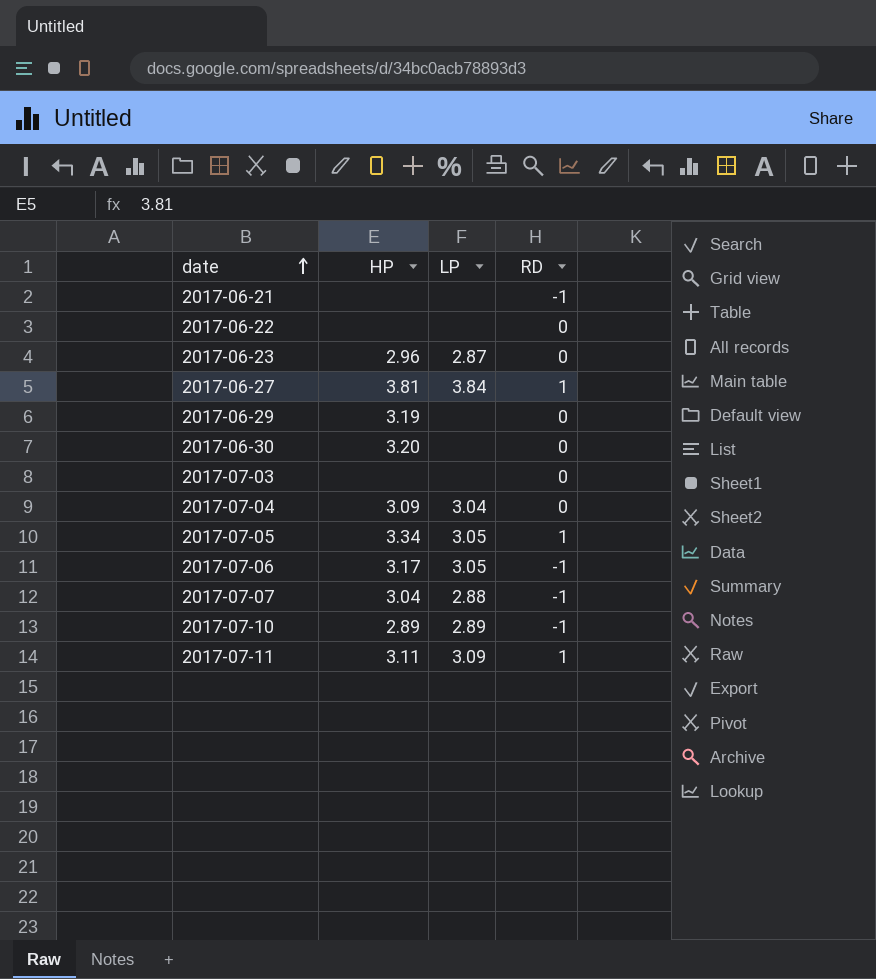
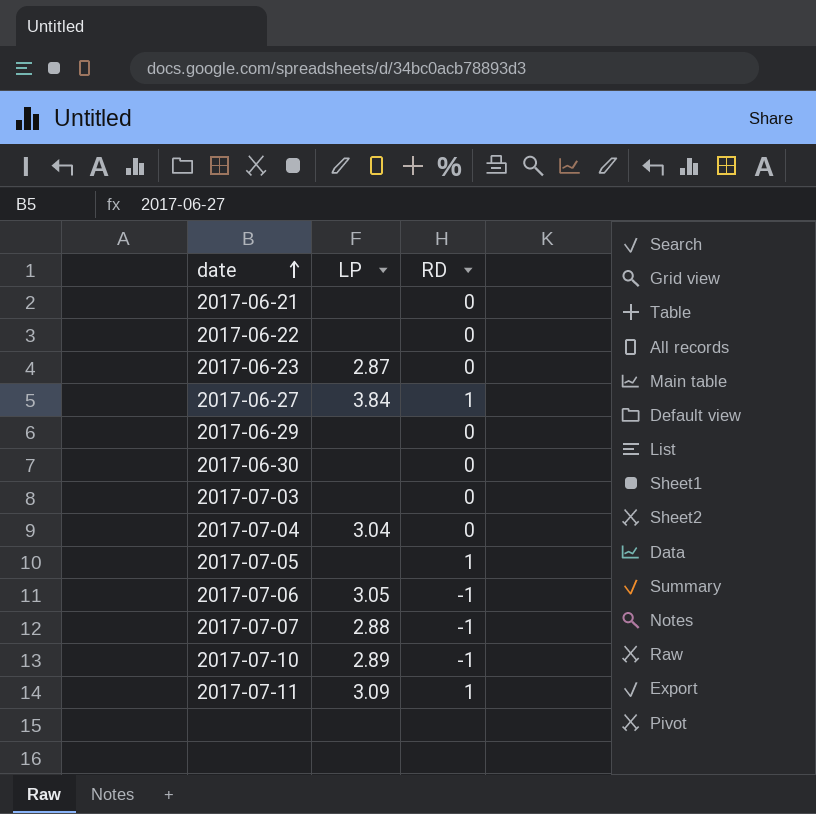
column HP | position: 2 -> none
2017-06-21 | RD: -1 -> 0
2017-07-05 | LP: 3.05 -> none

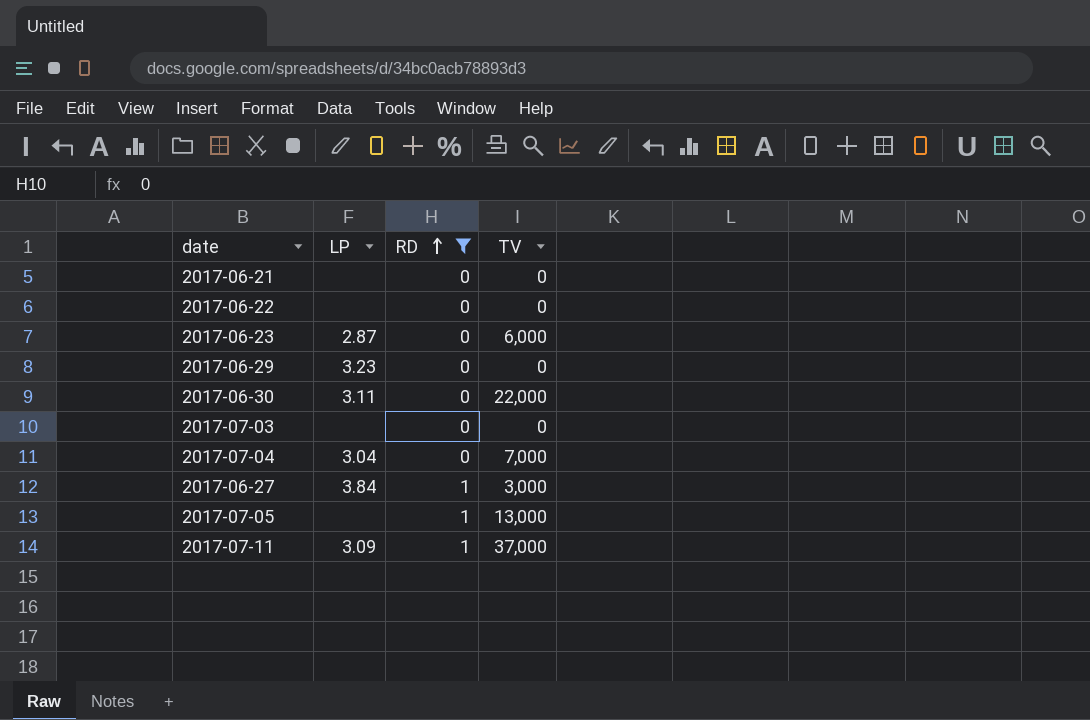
filter: none -> RD != -1
row order: date ascending -> RD ascending
column TV | position: none -> 4
2017-06-29 | LP: none -> 3.23
2017-06-30 | LP: none -> 3.11

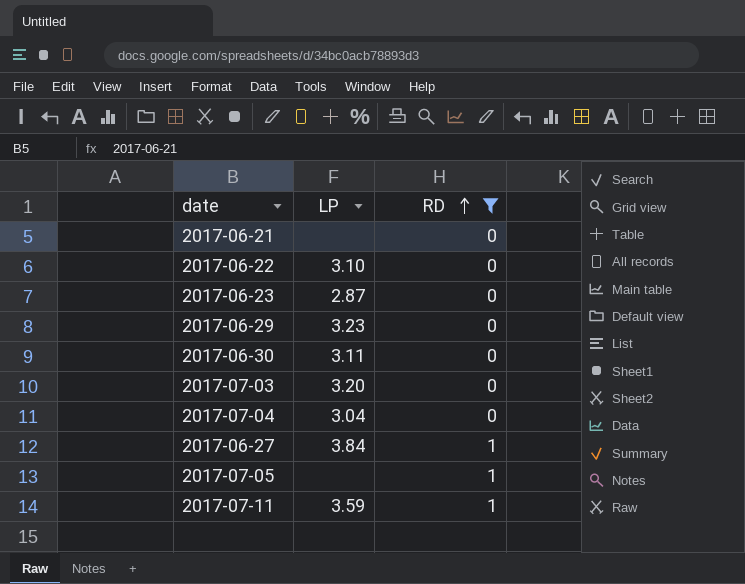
column TV | position: 4 -> none
2017-06-22 | LP: none -> 3.10
2017-07-03 | LP: none -> 3.20
2017-07-11 | LP: 3.09 -> 3.59

